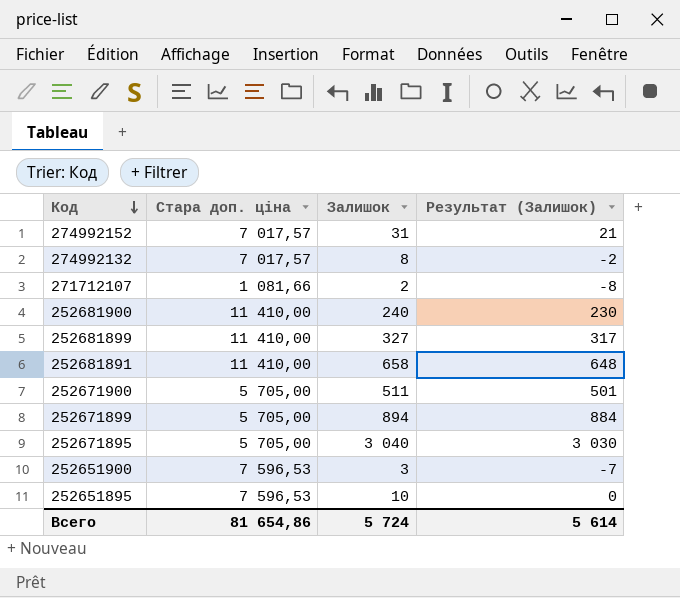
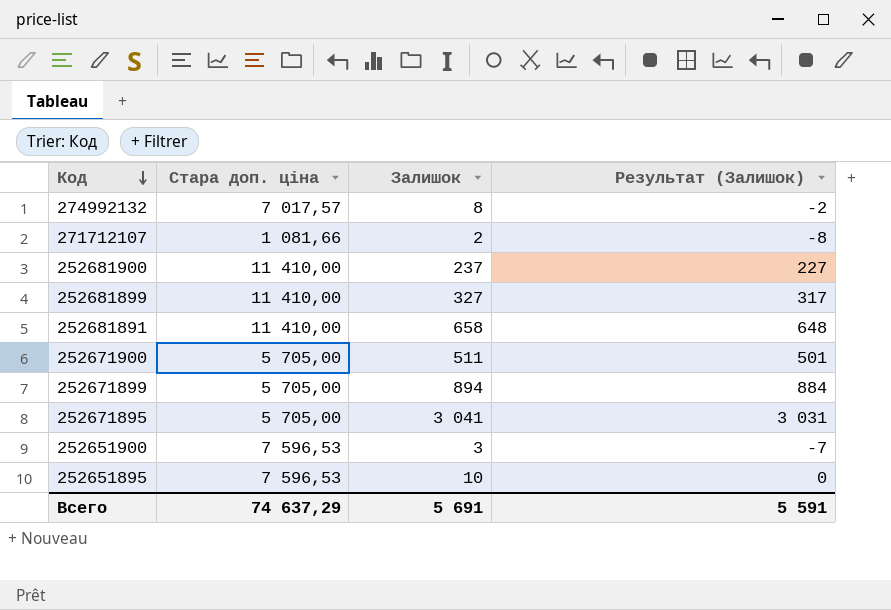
row 274992152: 7 017,57 | 31 | 21 -> none
252681900 | Залишок: 240 -> 237
252681900 | Результат (Залишок): 230 -> 227
252671895 | Залишок: 3 040 -> 3 041
252671895 | Результат (Залишок): 3 030 -> 3 031
Всего | Стара доп. ціна: 81 654,86 -> 74 637,29
Всего | Залишок: 5 724 -> 5 691
Всего | Результат (Залишок): 5 614 -> 5 591

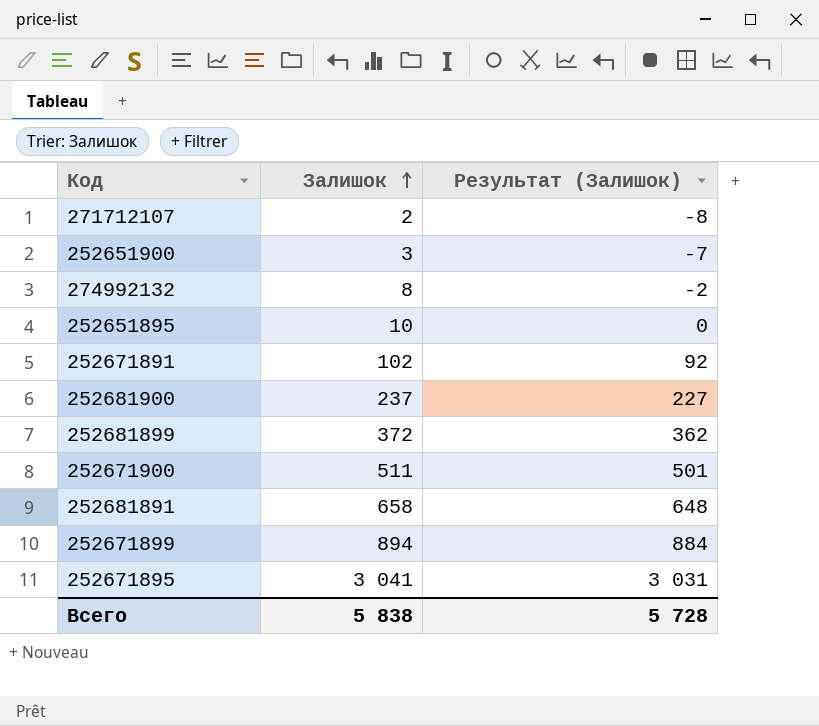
row order: Код descending -> Залишок ascending
column Стара доп. ціна | position: 2 -> none
row 252671891: none -> 102 | 92
252681899 | Залишок: 327 -> 372
252681899 | Результат (Залишок): 317 -> 362
Всего | Залишок: 5 691 -> 5 838
Всего | Результат (Залишок): 5 591 -> 5 728

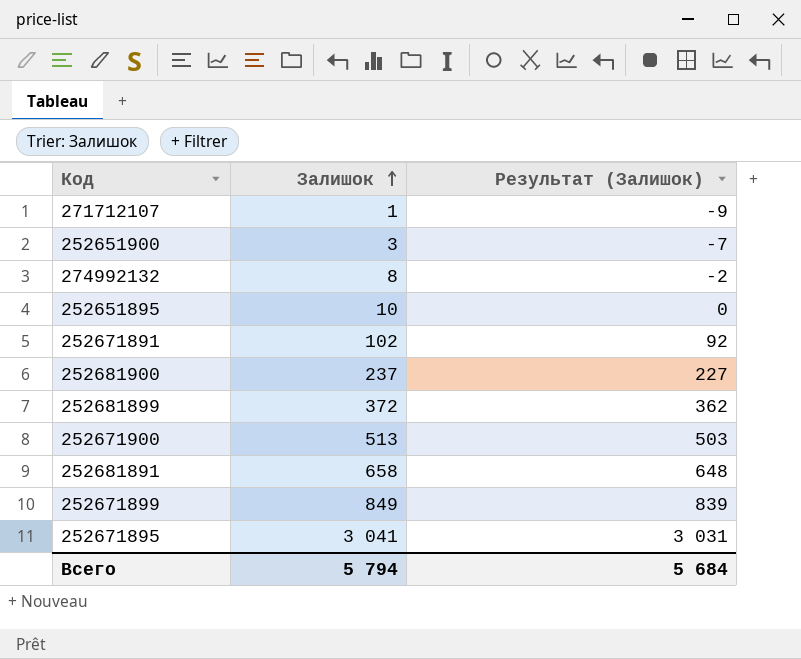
271712107 | Залишок: 2 -> 1
271712107 | Результат (Залишок): -8 -> -9
252671900 | Залишок: 511 -> 513
252671900 | Результат (Залишок): 501 -> 503
252671899 | Залишок: 894 -> 849
252671899 | Результат (Залишок): 884 -> 839
Всего | Залишок: 5 838 -> 5 794
Всего | Результат (Залишок): 5 728 -> 5 684

